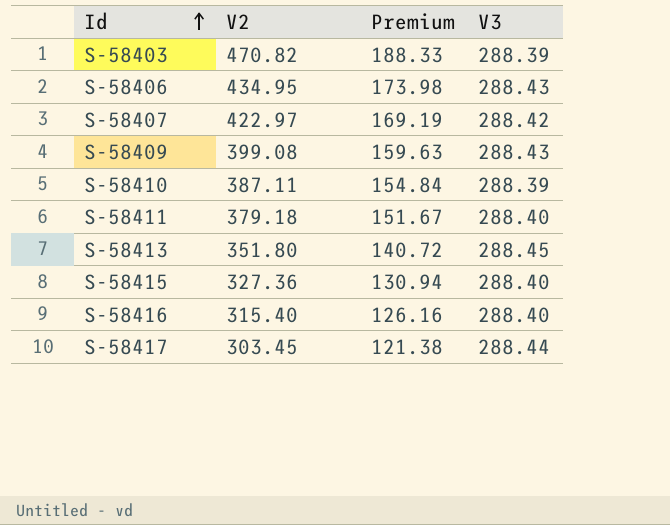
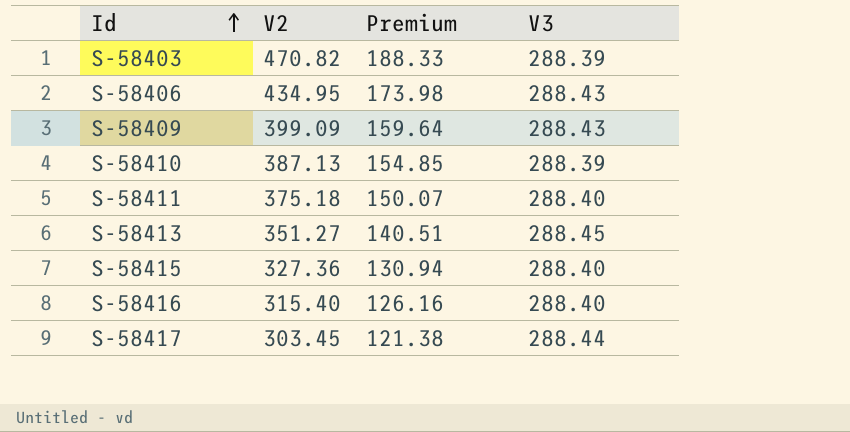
row S-58407: 422.97 | 169.19 | 288.42 -> none
S-58409 | V2: 399.08 -> 399.09
S-58409 | Premium: 159.63 -> 159.64
S-58410 | V2: 387.11 -> 387.13
S-58410 | Premium: 154.84 -> 154.85
S-58411 | V2: 379.18 -> 375.18
S-58411 | Premium: 151.67 -> 150.07
S-58413 | V2: 351.80 -> 351.27
S-58413 | Premium: 140.72 -> 140.51

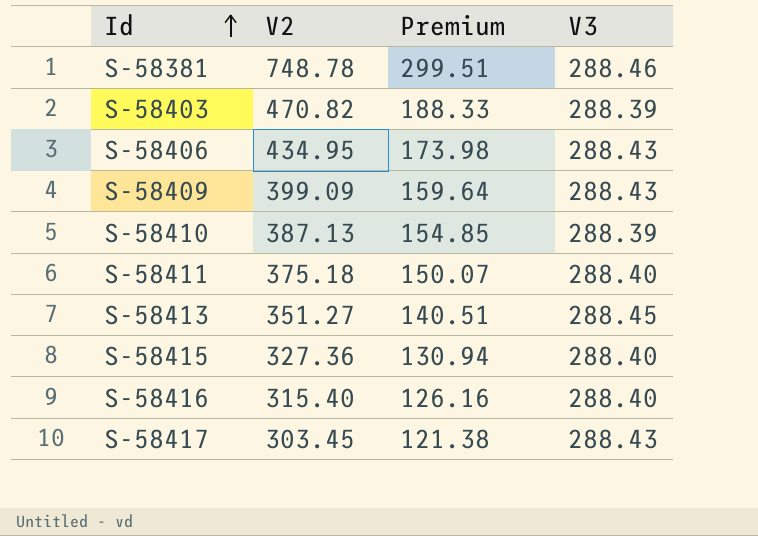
row S-58381: none -> 748.78 | 299.51 | 288.46
S-58417 | V3: 288.44 -> 288.43

